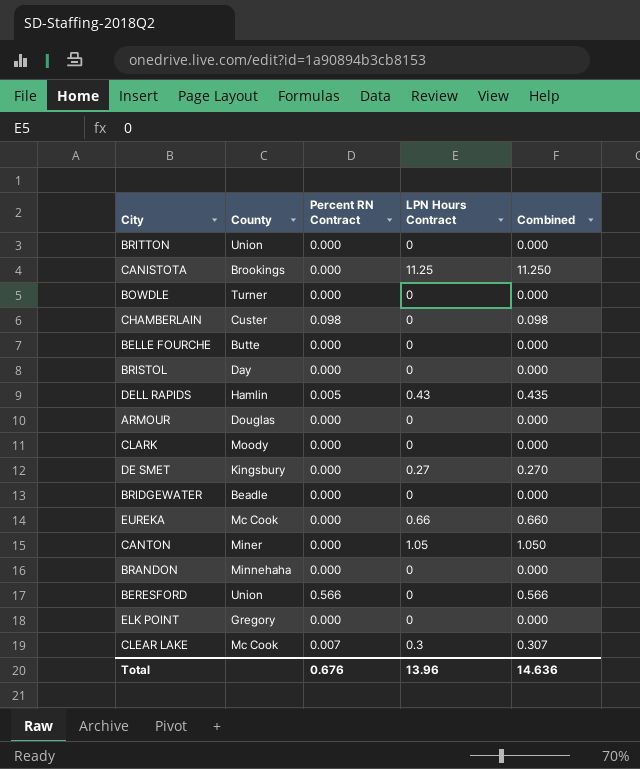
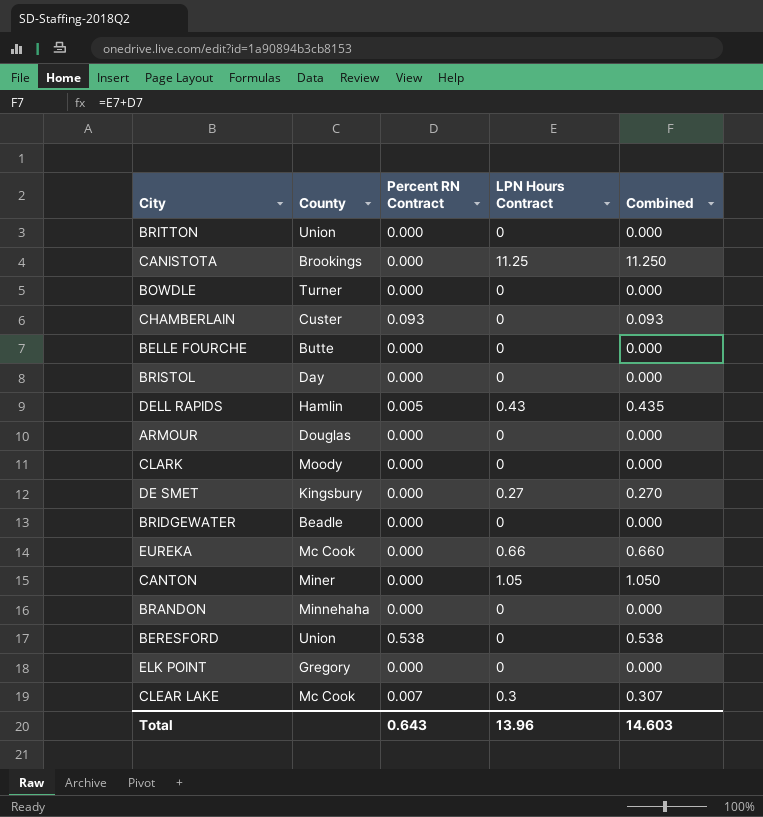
CHAMBERLAIN | Percent RN Contract: 0.098 -> 0.093
CHAMBERLAIN | Combined: 0.098 -> 0.093
BERESFORD | Percent RN Contract: 0.566 -> 0.538
BERESFORD | Combined: 0.566 -> 0.538
Total | Percent RN Contract: 0.676 -> 0.643
Total | Combined: 14.636 -> 14.603

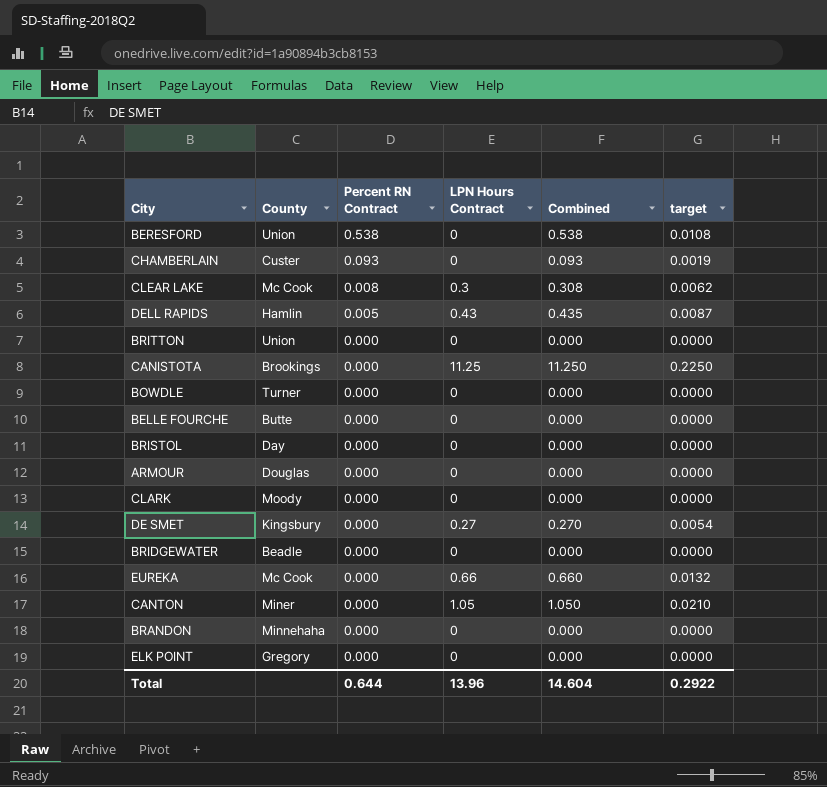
row order: none -> Percent RN Contract descending
column target | formula: none -> [Combined] * 0.02
CLEAR LAKE | Percent RN Contract: 0.007 -> 0.008
CLEAR LAKE | Combined: 0.307 -> 0.308
Total | Percent RN Contract: 0.643 -> 0.644
Total | Combined: 14.603 -> 14.604

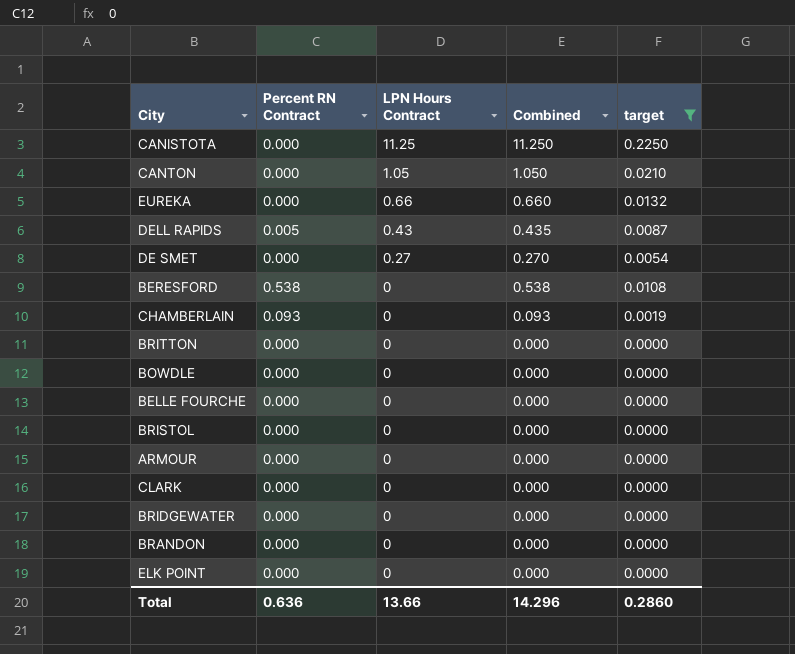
filter: none -> target != 0.0062
row order: Percent RN Contract descending -> LPN Hours Contract descending
column County | position: 2 -> none
Total | Percent RN Contract: 0.644 -> 0.636
Total | LPN Hours Contract: 13.96 -> 13.66
Total | Combined: 14.604 -> 14.296
Total | target: 0.2922 -> 0.2860

